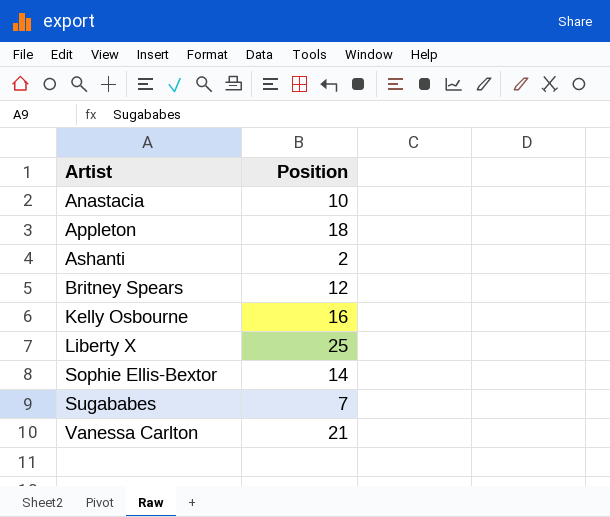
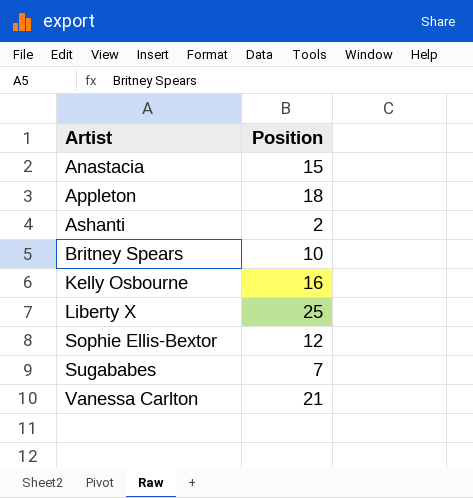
Anastacia | Position: 10 -> 15
Britney Spears | Position: 12 -> 10
Sophie Ellis-Bextor | Position: 14 -> 12

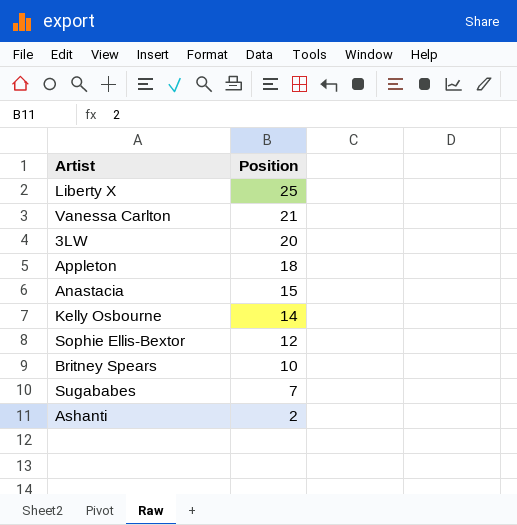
row order: Artist ascending -> Position descending
row 3LW: none -> 20
Kelly Osbourne | Position: 16 -> 14

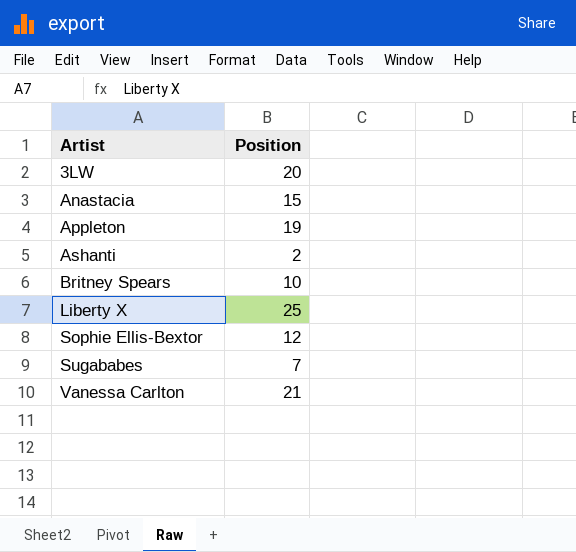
row order: Position descending -> Artist ascending
row Kelly Osbourne: 14 -> none
Appleton | Position: 18 -> 19

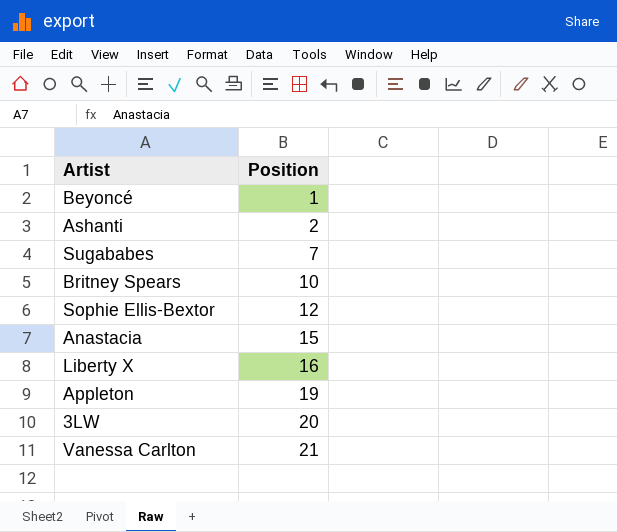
row order: Artist ascending -> Position ascending
row Beyoncé: none -> 1
Liberty X | Position: 25 -> 16

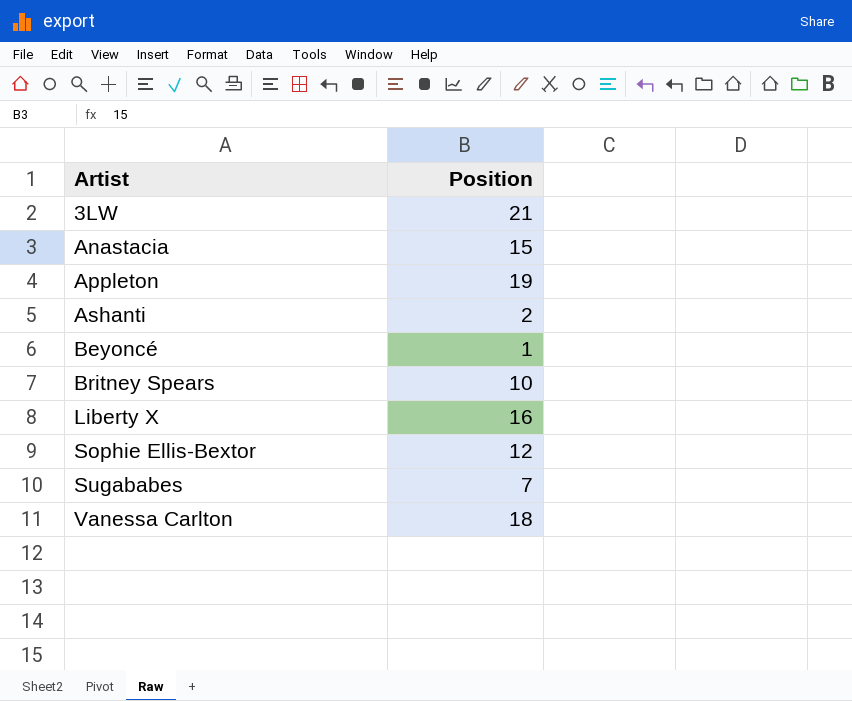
row order: Position ascending -> Artist ascending
3LW | Position: 20 -> 21
Vanessa Carlton | Position: 21 -> 18

